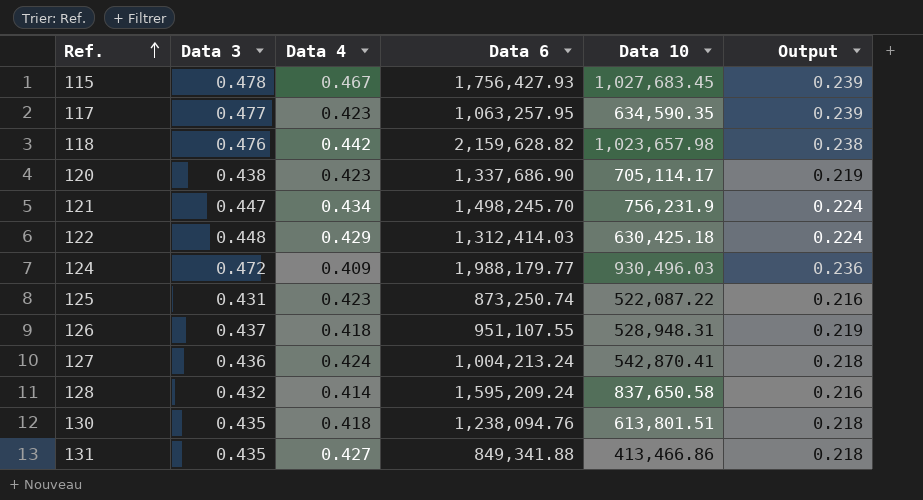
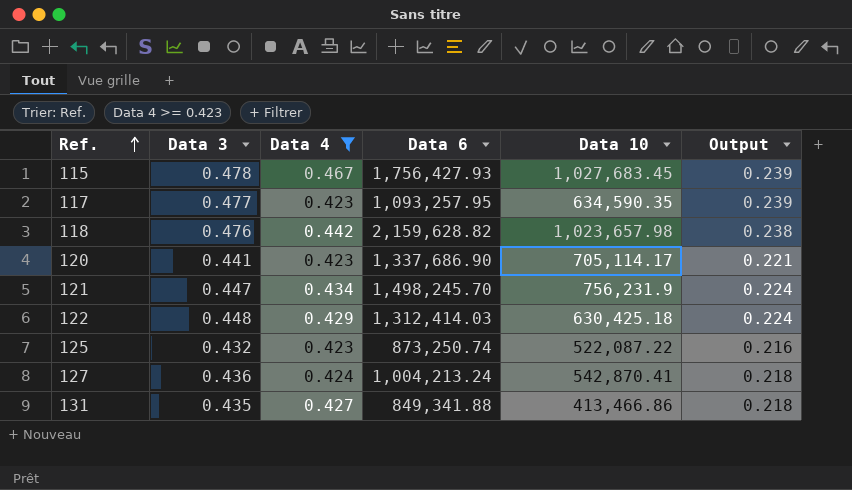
filter: none -> Data 4 >= 0.423
117 | Data 6: 1,063,257.95 -> 1,093,257.95
120 | Data 3: 0.438 -> 0.441
120 | Output: 0.219 -> 0.221
125 | Data 3: 0.431 -> 0.432

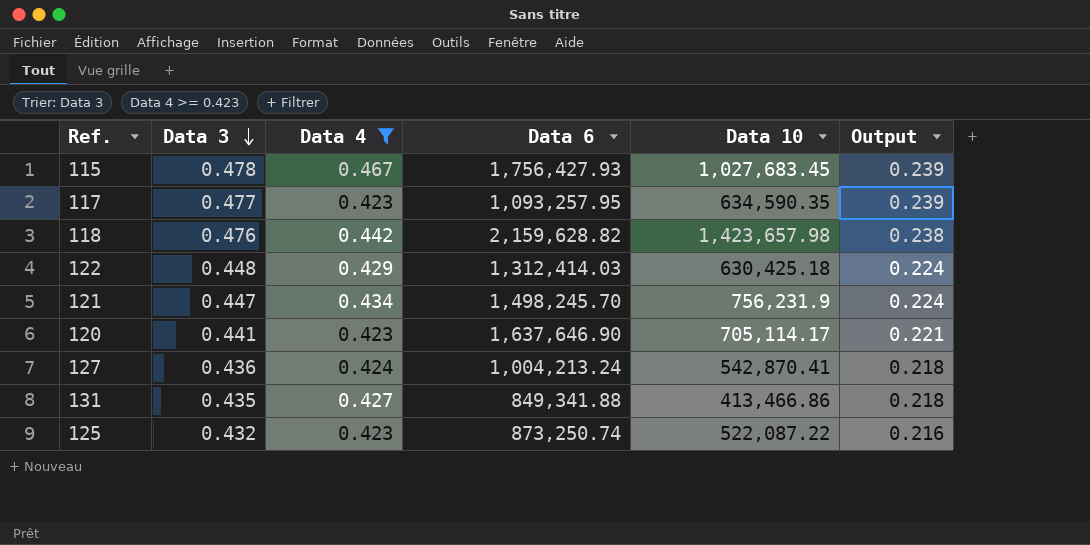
row order: Ref. ascending -> Data 3 descending
118 | Data 10: 1,023,657.98 -> 1,423,657.98
120 | Data 6: 1,337,686.90 -> 1,637,646.90

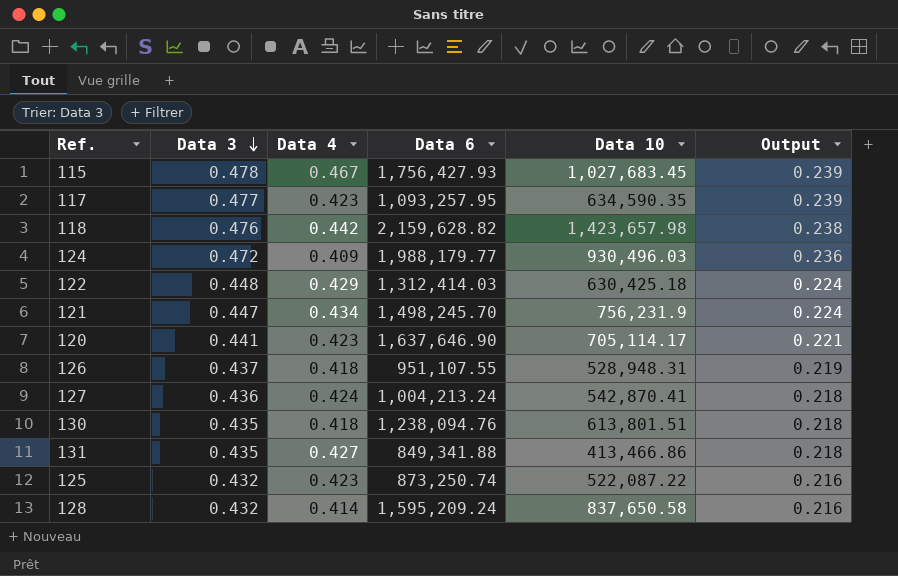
filter: Data 4 >= 0.423 -> none

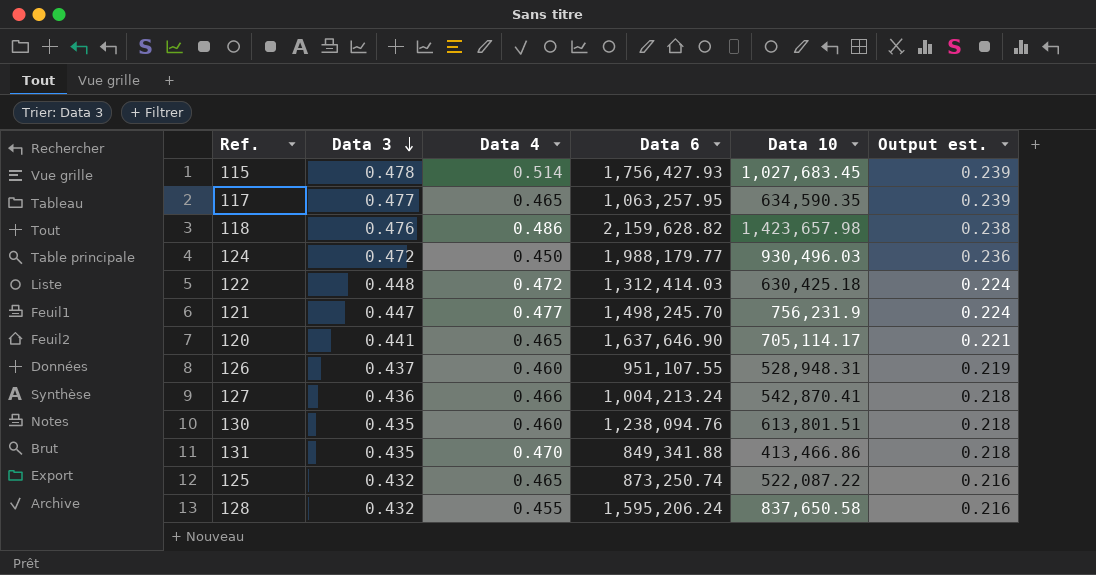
column name: Output -> Output est.
115 | Data 4: 0.467 -> 0.514
117 | Data 4: 0.423 -> 0.465
117 | Data 6: 1,093,257.95 -> 1,063,257.95
118 | Data 4: 0.442 -> 0.486
124 | Data 4: 0.409 -> 0.450
122 | Data 4: 0.429 -> 0.472
121 | Data 4: 0.434 -> 0.477
120 | Data 4: 0.423 -> 0.465
126 | Data 4: 0.418 -> 0.460
127 | Data 4: 0.424 -> 0.466
130 | Data 4: 0.418 -> 0.460
131 | Data 4: 0.427 -> 0.470
125 | Data 4: 0.423 -> 0.465
128 | Data 4: 0.414 -> 0.455
128 | Data 6: 1,595,209.24 -> 1,595,206.24

